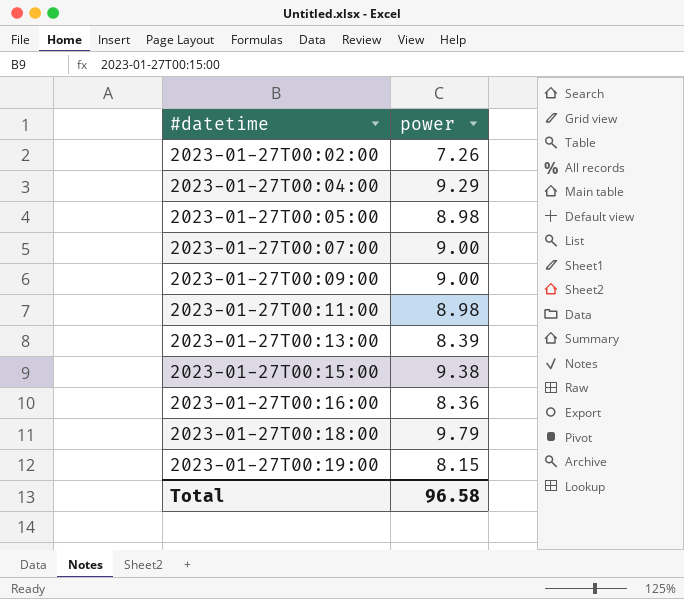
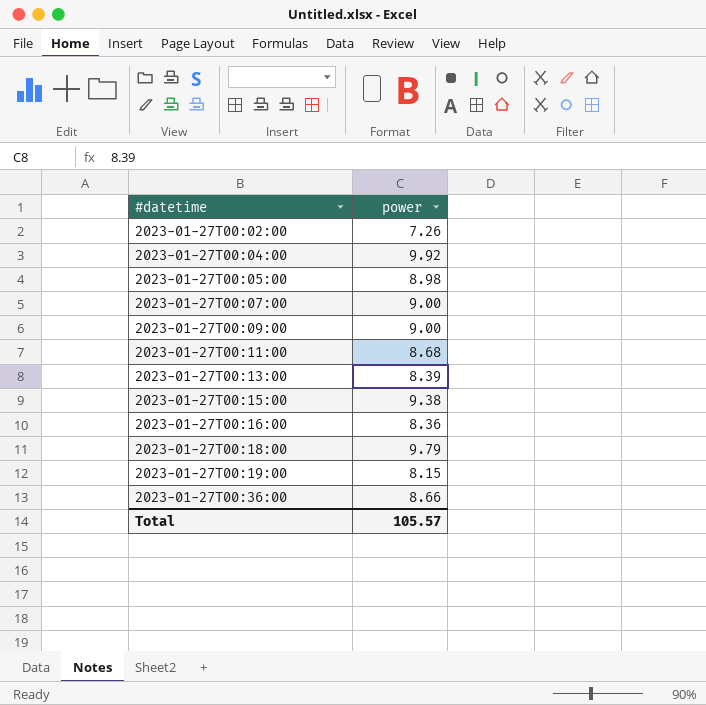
2023-01-27T00:04:00 | power: 9.29 -> 9.92
2023-01-27T00:11:00 | power: 8.98 -> 8.68
row 2023-01-27T00:36:00: none -> 8.66
Total | power: 96.58 -> 105.57

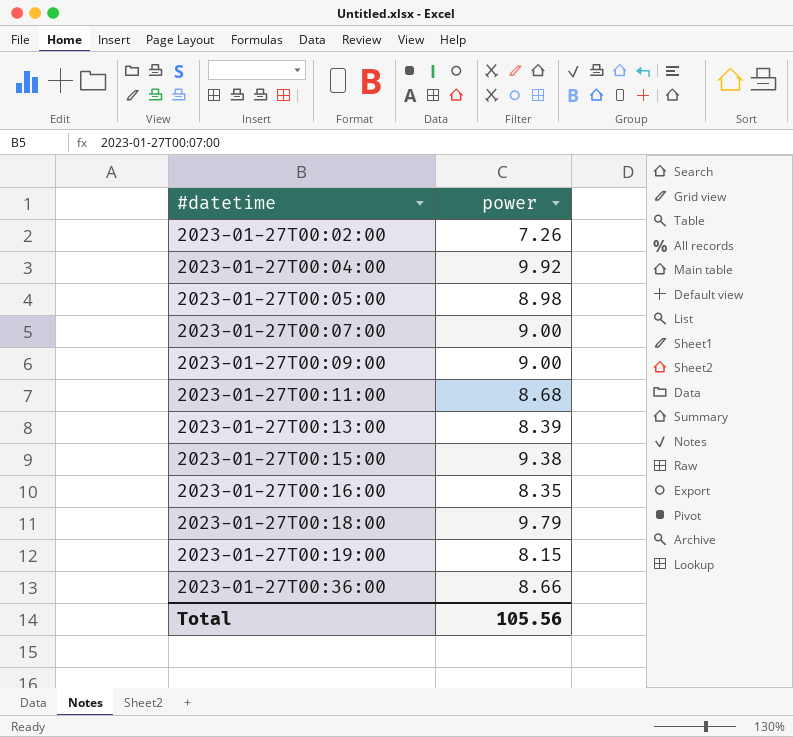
2023-01-27T00:16:00 | power: 8.36 -> 8.35
Total | power: 105.57 -> 105.56

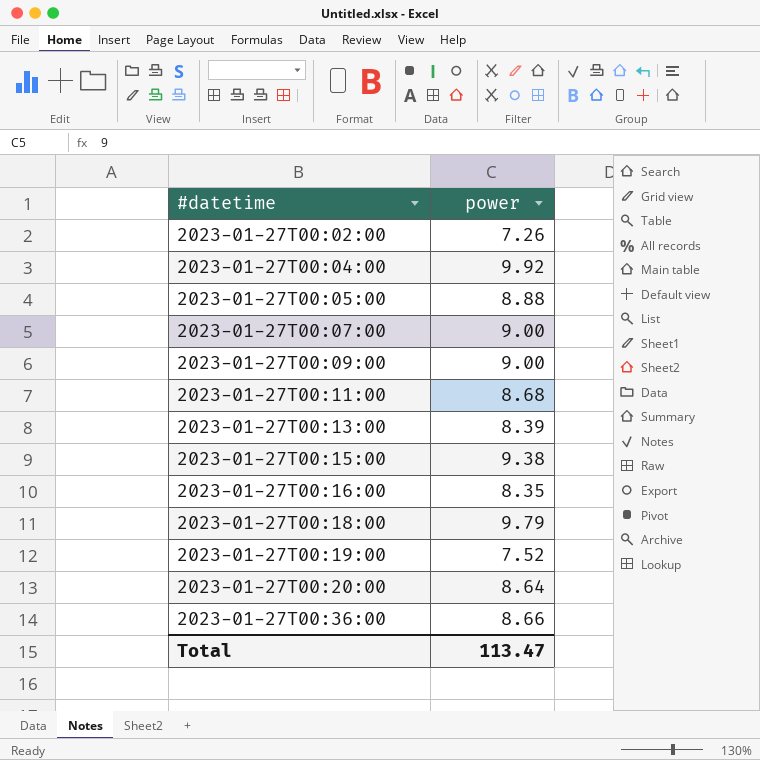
2023-01-27T00:05:00 | power: 8.98 -> 8.88
2023-01-27T00:19:00 | power: 8.15 -> 7.52
row 2023-01-27T00:20:00: none -> 8.64
Total | power: 105.56 -> 113.47

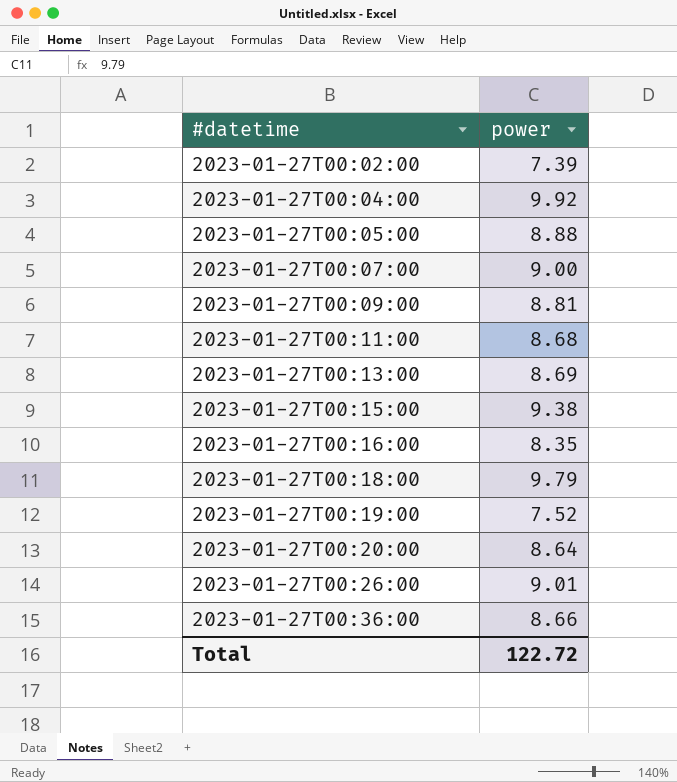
2023-01-27T00:02:00 | power: 7.26 -> 7.39
2023-01-27T00:09:00 | power: 9.00 -> 8.81
2023-01-27T00:13:00 | power: 8.39 -> 8.69
row 2023-01-27T00:26:00: none -> 9.01
Total | power: 113.47 -> 122.72

